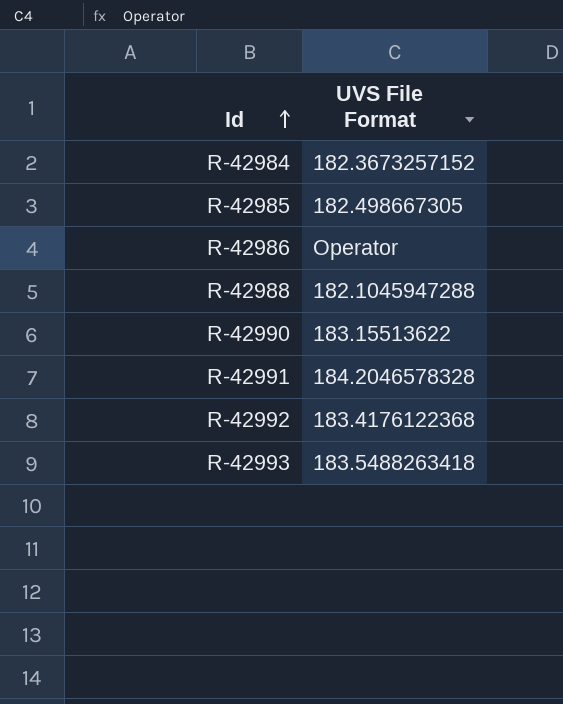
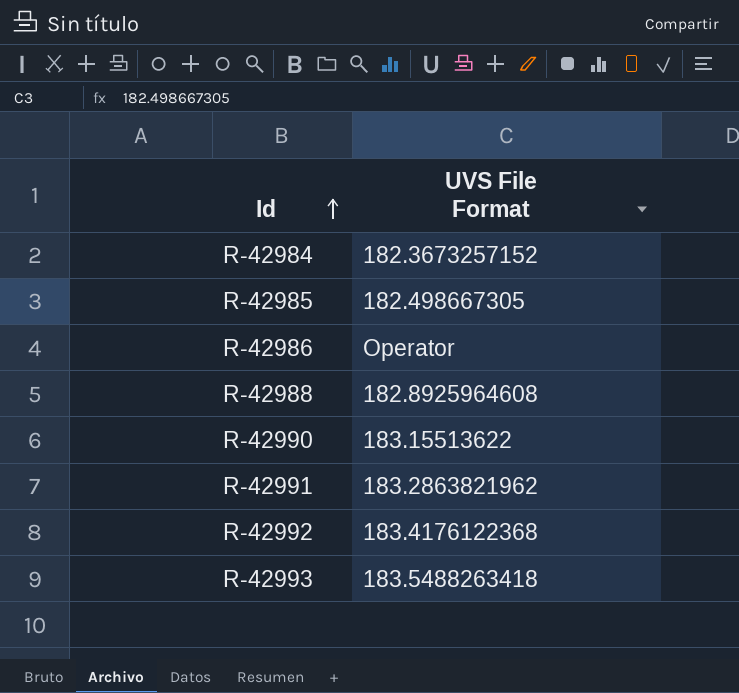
R-42988 | UVS File Format: 182.1045947288 -> 182.8925964608
R-42991 | UVS File Format: 184.2046578328 -> 183.2863821962

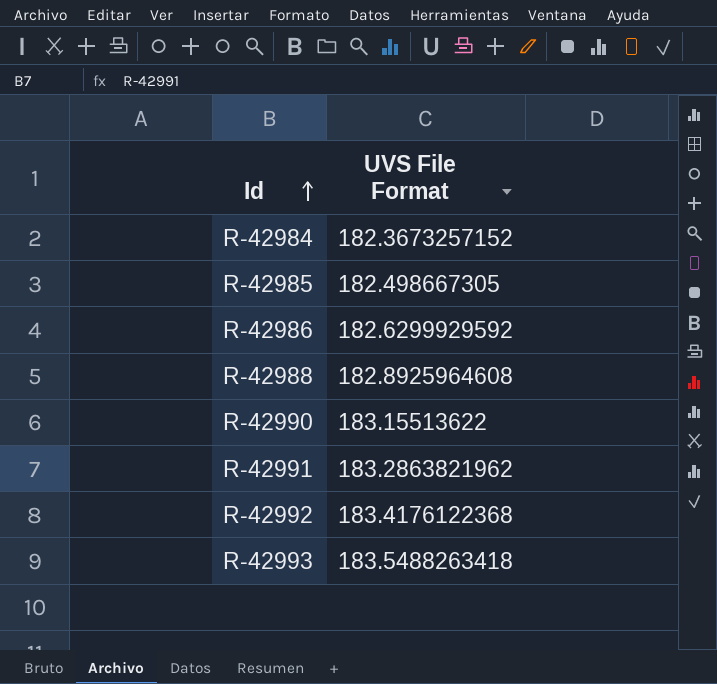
R-42986 | UVS File Format: Operator -> 182.6299929592

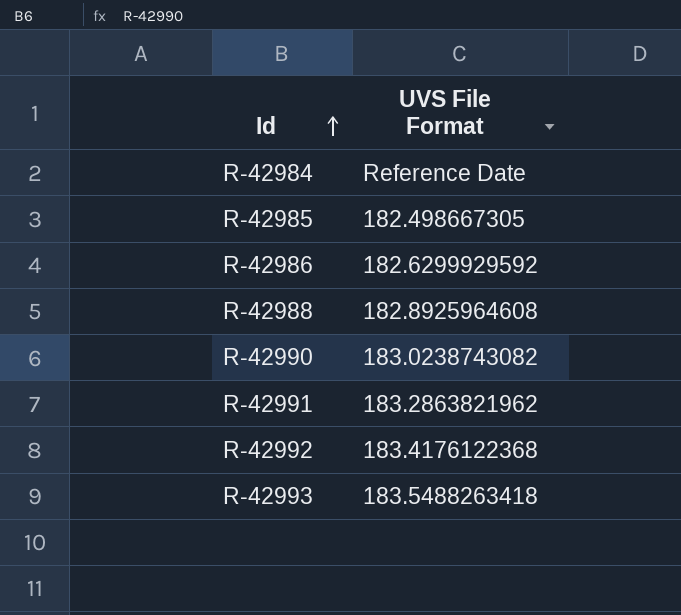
R-42984 | UVS File Format: 182.3673257152 -> Reference Date
R-42990 | UVS File Format: 183.15513622 -> 183.0238743082

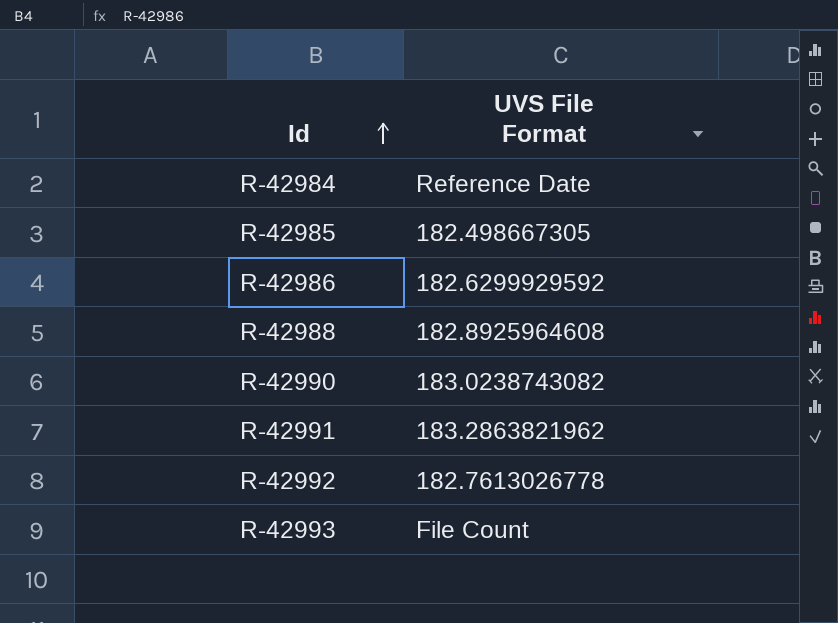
R-42992 | UVS File Format: 183.4176122368 -> 182.7613026778
R-42993 | UVS File Format: 183.5488263418 -> File Count

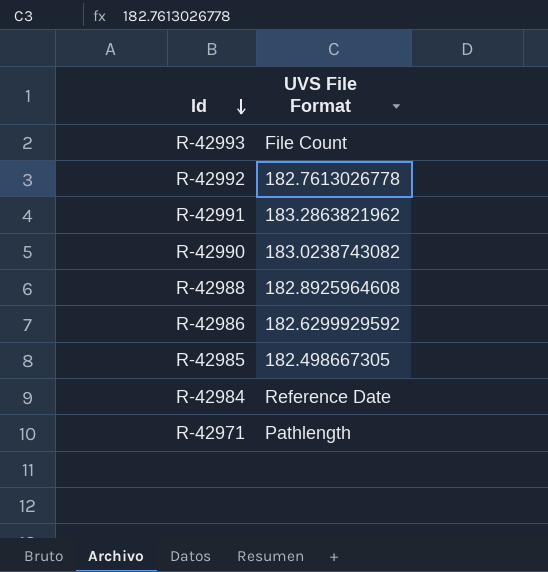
row order: Id ascending -> Id descending
row R-42971: none -> Pathlength

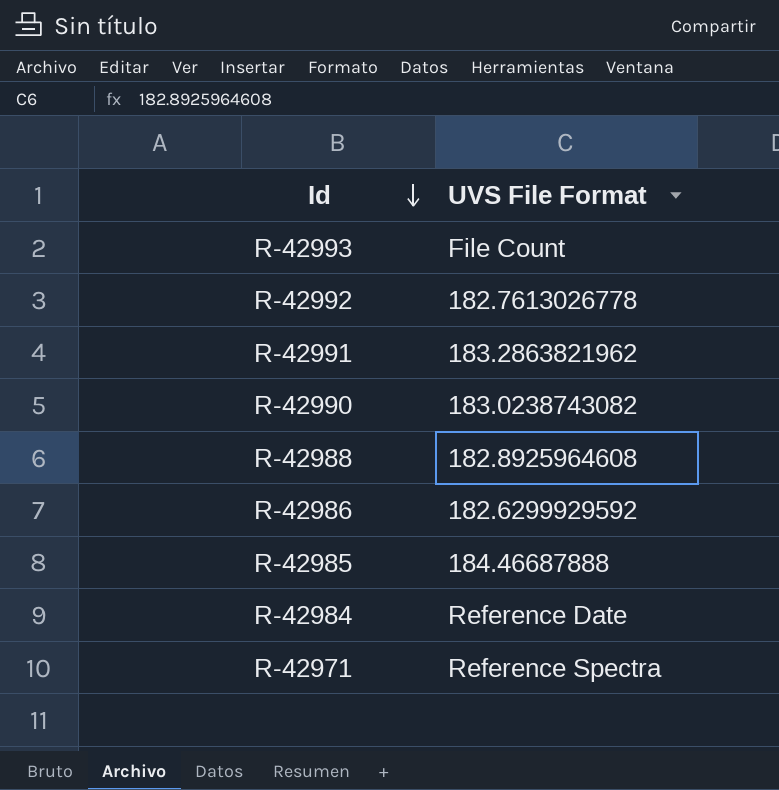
R-42985 | UVS File Format: 182.498667305 -> 184.46687888
R-42971 | UVS File Format: Pathlength -> Reference Spectra

